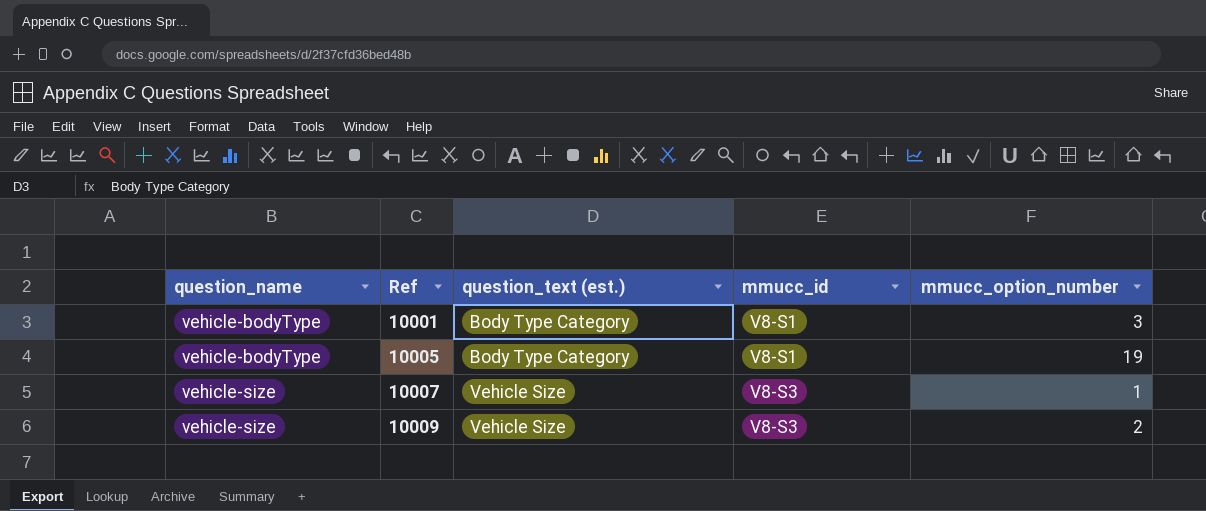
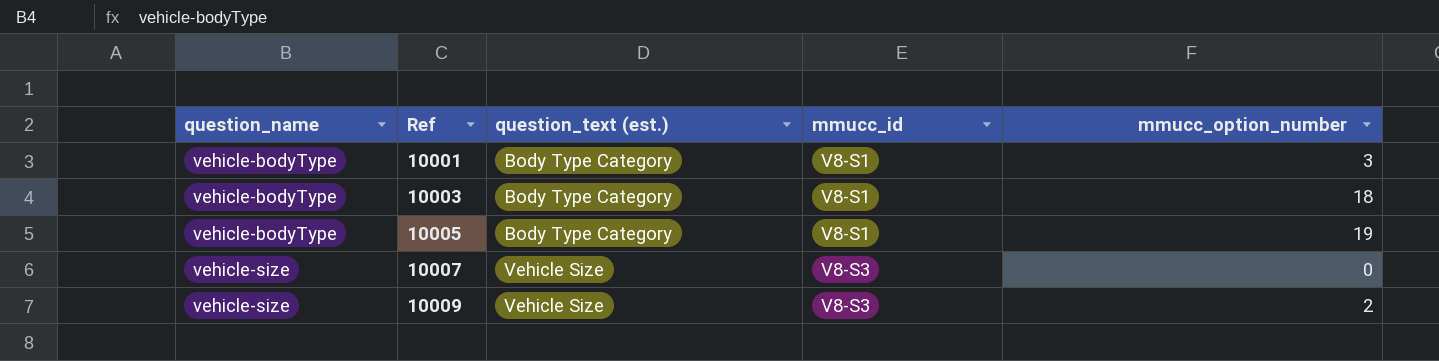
row 10003: none -> vehicle-bodyType | Body Type Category | V8-S1 | 18
10007 | mmucc_option_number: 1 -> 0

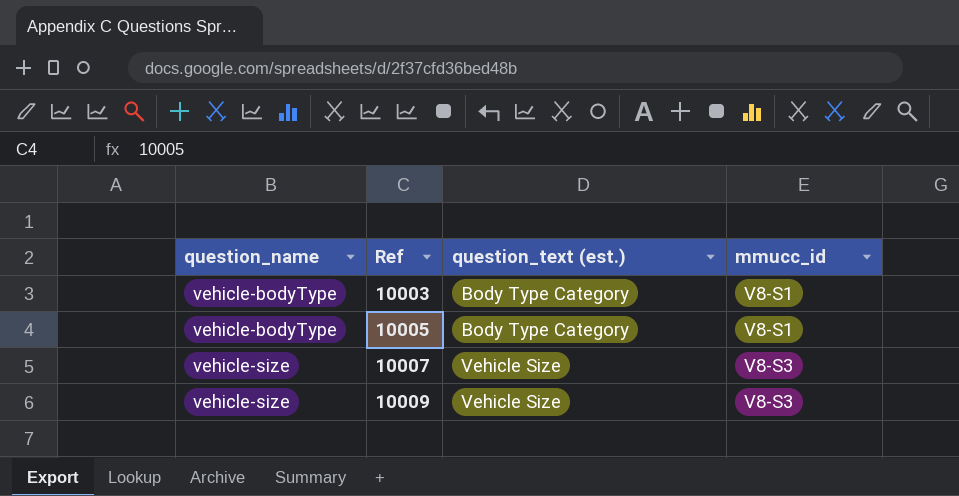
column mmucc_option_number | position: 5 -> none
row 10001: vehicle-bodyType | Body Type Category | V8-S1 | 3 -> none

